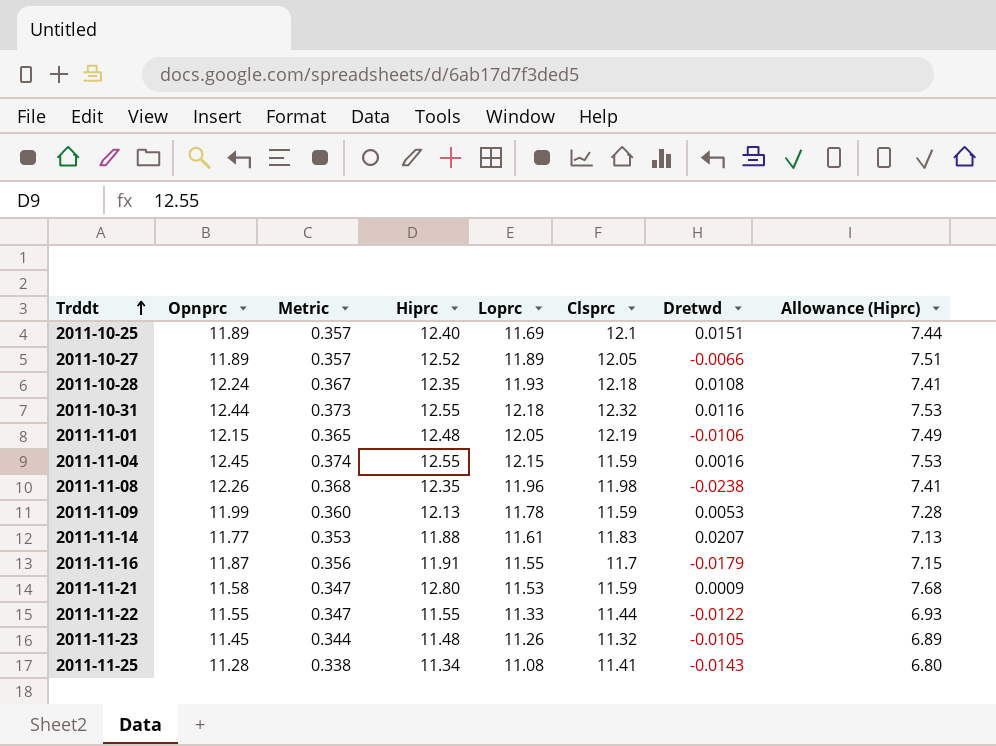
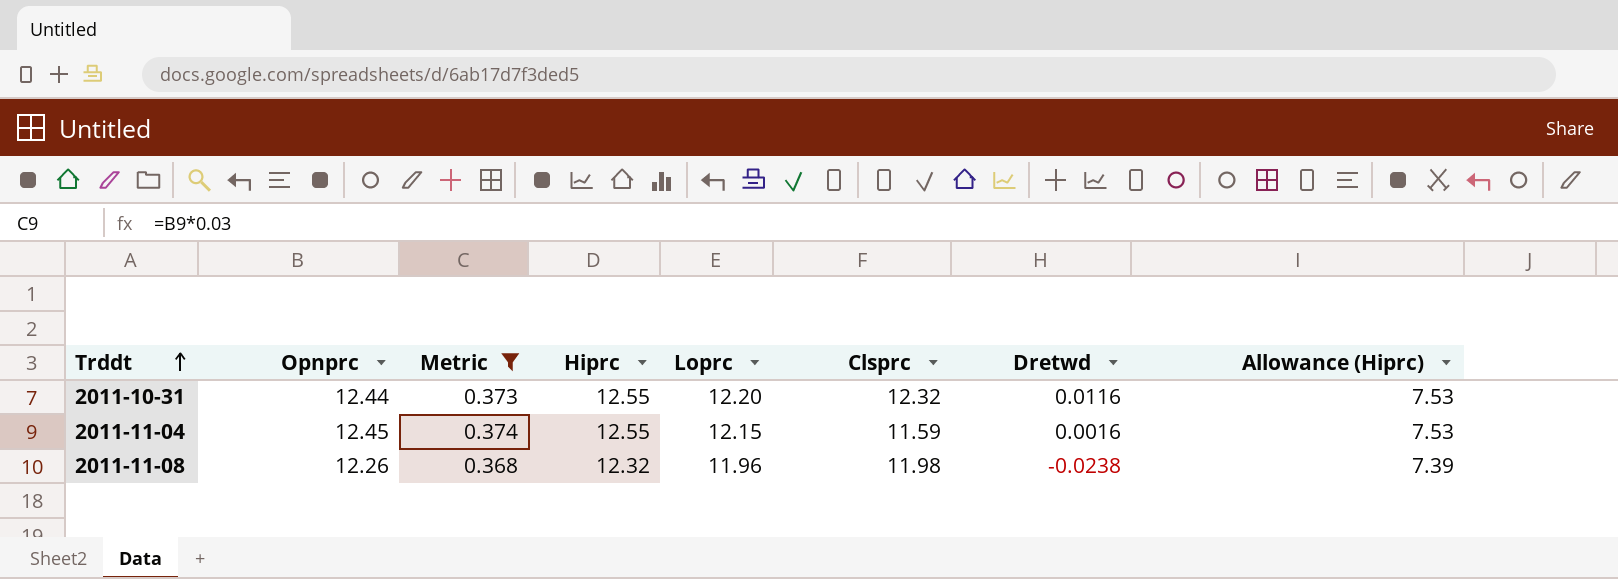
filter: none -> Metric >= 0.368
2011-10-31 | Loprc: 12.18 -> 12.20
2011-11-08 | Hiprc: 12.35 -> 12.32
2011-11-08 | Allowance (Hiprc): 7.41 -> 7.39

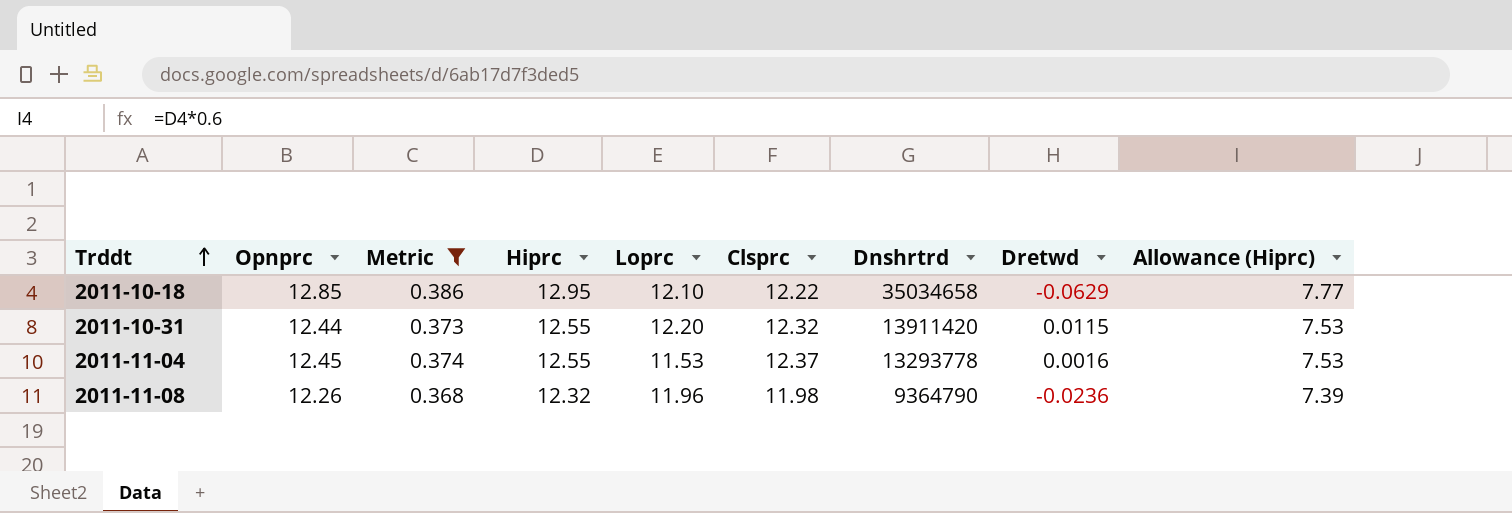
column Dnshrtrd | position: none -> 7
row 2011-10-18: none -> 12.85 | 0.386 | 12.95 | 12.10 | 12.22 | 35034658 | -0.0629 | 7.77
2011-10-31 | Dretwd: 0.0116 -> 0.0115
2011-11-04 | Loprc: 12.15 -> 11.53
2011-11-04 | Clsprc: 11.59 -> 12.37
2011-11-08 | Dretwd: -0.0238 -> -0.0236

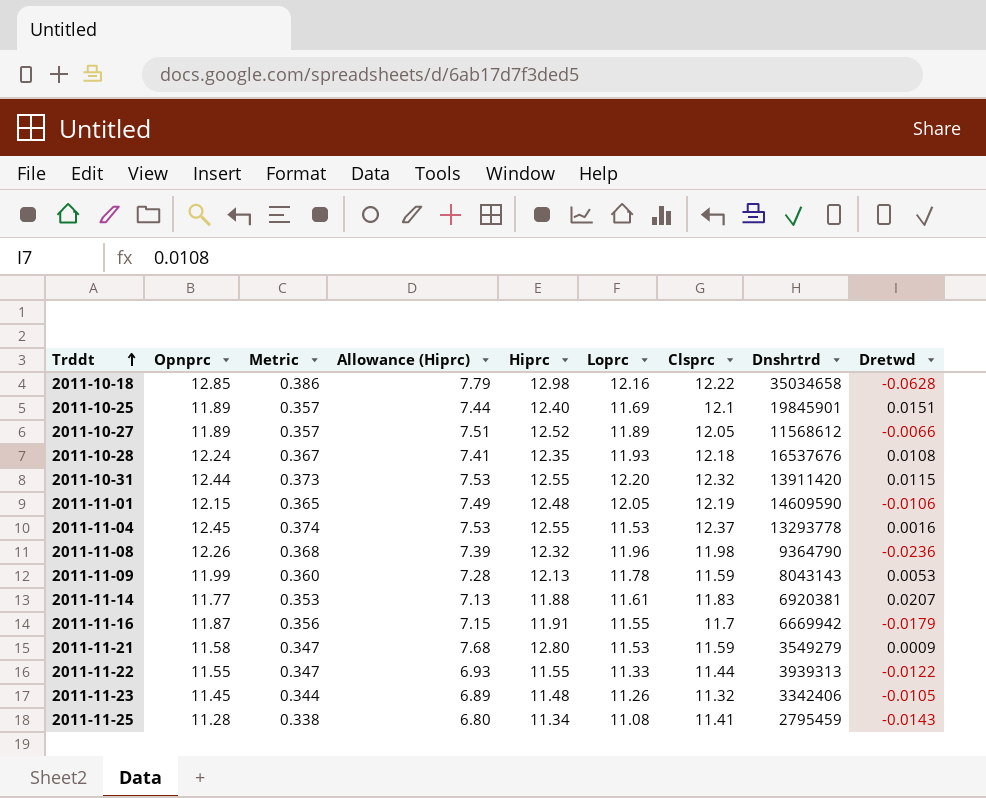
filter: Metric >= 0.368 -> none
column Allowance (Hiprc) | position: 9 -> 4
2011-10-18 | Allowance (Hiprc): 7.77 -> 7.79
2011-10-18 | Hiprc: 12.95 -> 12.98
2011-10-18 | Loprc: 12.10 -> 12.16
2011-10-18 | Dretwd: -0.0629 -> -0.0628

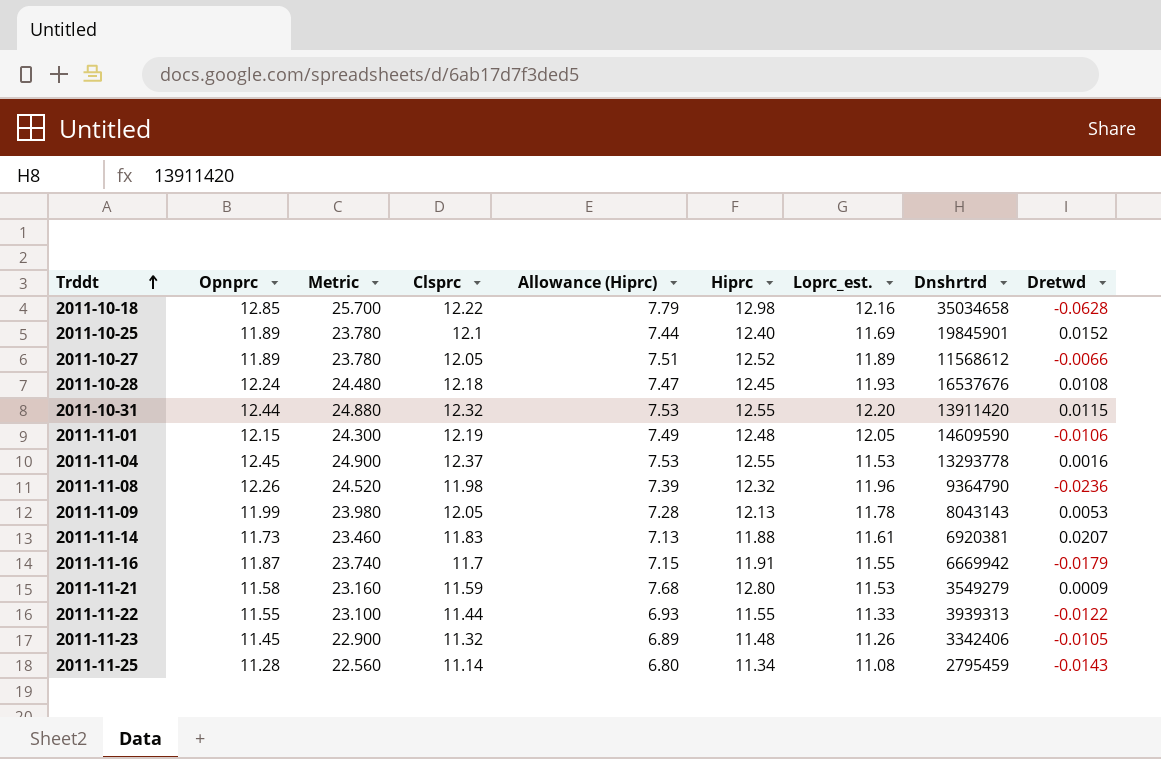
column Metric | formula: [Opnprc] * 0.03 -> [Opnprc] * 2
column Clsprc | position: 7 -> 4
column name: Loprc -> Loprc_est.
2011-10-25 | Dretwd: 0.0151 -> 0.0152
2011-10-28 | Allowance (Hiprc): 7.41 -> 7.47
2011-10-28 | Hiprc: 12.35 -> 12.45
2011-11-09 | Clsprc: 11.59 -> 12.05
2011-11-14 | Opnprc: 11.77 -> 11.73
2011-11-25 | Clsprc: 11.41 -> 11.14

